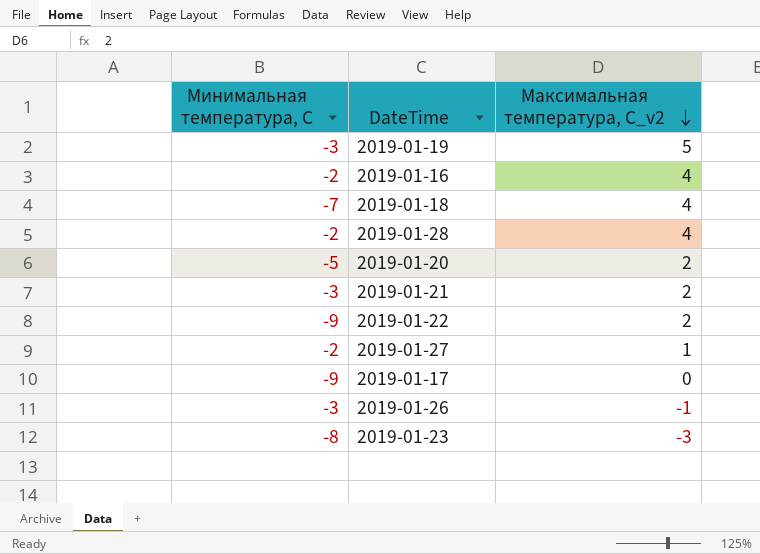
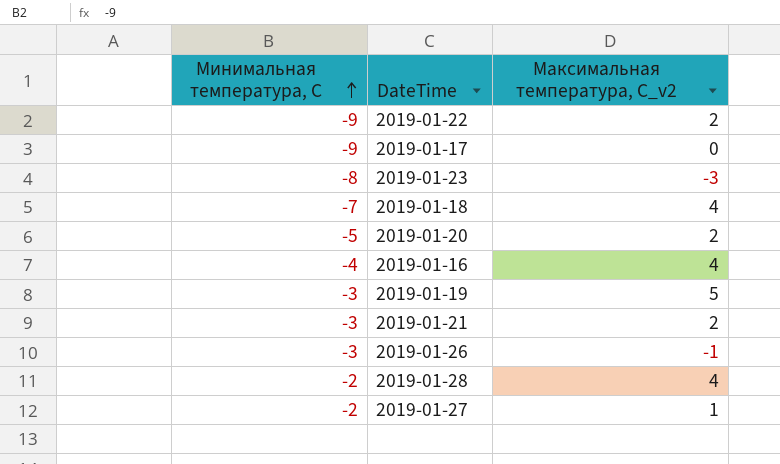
row order: Максимальная температура, С_v2 descending -> Минимальная температура, С ascending
2019-01-16 | Минимальная температура, С: -2 -> -4

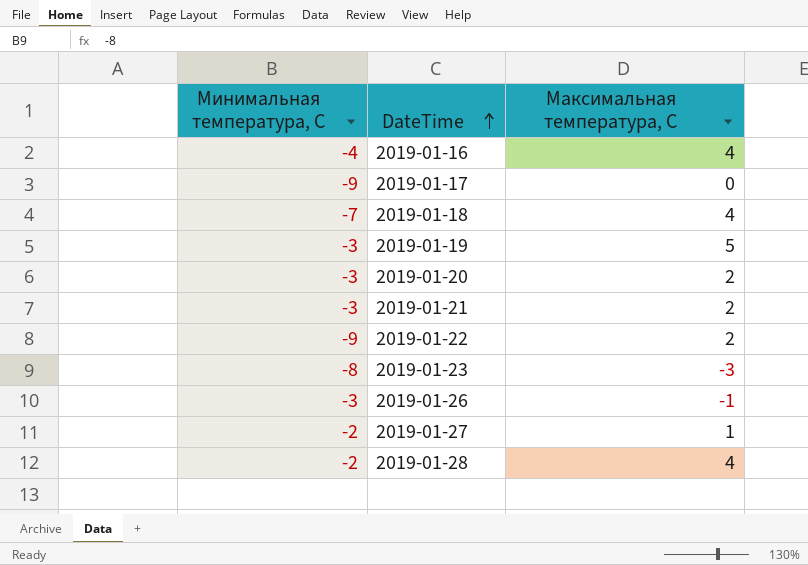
row order: Минимальная температура, С ascending -> DateTime ascending
column name: Максимальная температура, С_v2 -> Максимальная температура, С
2019-01-20 | Минимальная температура, С: -5 -> -3

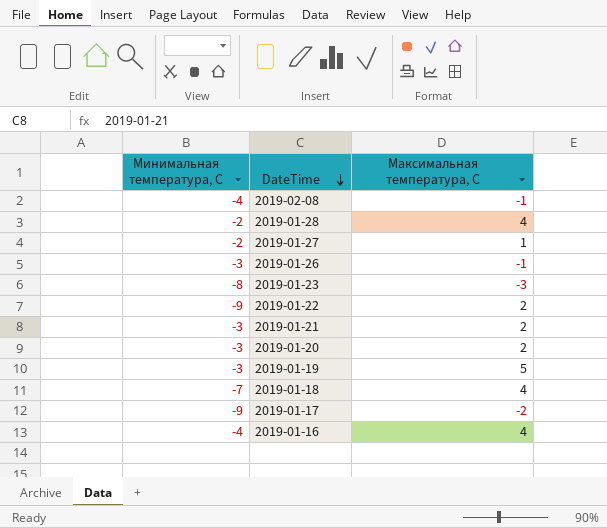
row order: DateTime ascending -> DateTime descending
row 2019-02-08: none -> -4 | -1
2019-01-17 | Максимальная температура, С: 0 -> -2

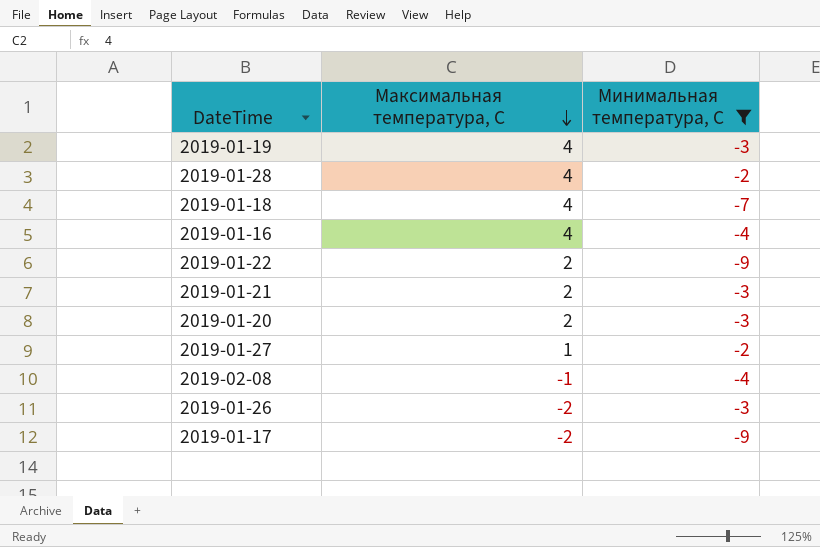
filter: none -> Минимальная температура, С != -8
row order: DateTime descending -> Максимальная температура, С descending
column Минимальная температура, С | position: 1 -> 3
2019-01-19 | Максимальная температура, С: 5 -> 4
2019-01-26 | Максимальная температура, С: -1 -> -2

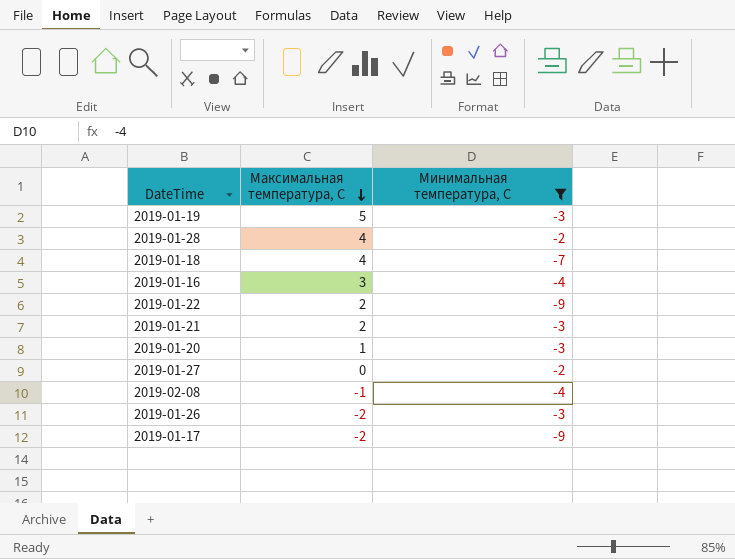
2019-01-19 | Максимальная температура, С: 4 -> 5
2019-01-16 | Максимальная температура, С: 4 -> 3
2019-01-20 | Максимальная температура, С: 2 -> 1
2019-01-27 | Максимальная температура, С: 1 -> 0

